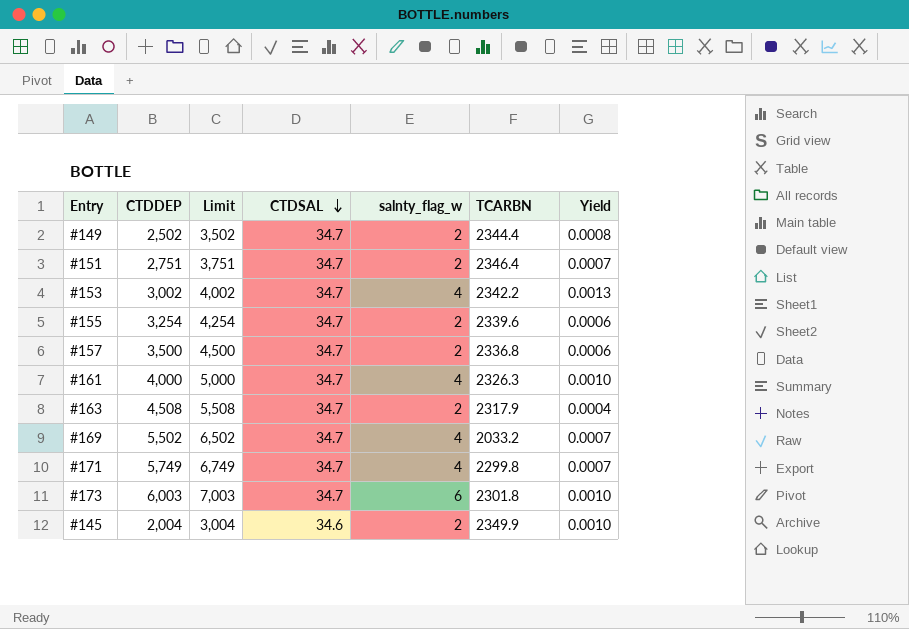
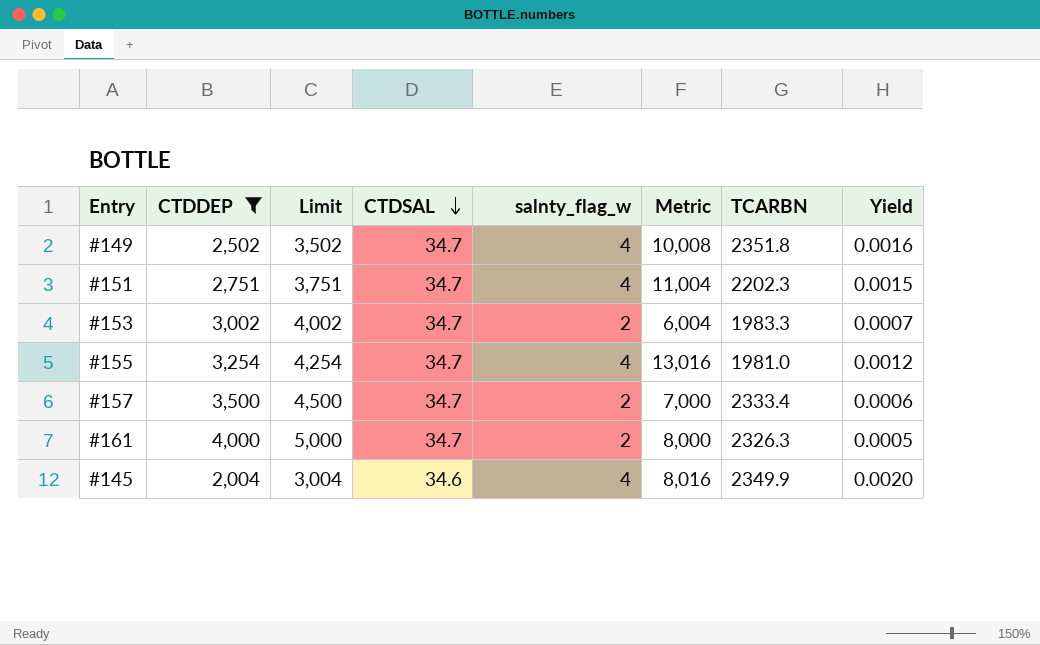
filter: none -> CTDDEP <= 4,000
column Metric | formula: none -> [CTDDEP] * [salnty_flag_w]
#149 | salnty_flag_w: 2 -> 4
#149 | TCARBN: 2344.4 -> 2351.8
#149 | Yield: 0.0008 -> 0.0016
#151 | salnty_flag_w: 2 -> 4
#151 | TCARBN: 2346.4 -> 2202.3
#151 | Yield: 0.0007 -> 0.0015
#153 | salnty_flag_w: 4 -> 2
#153 | TCARBN: 2342.2 -> 1983.3
#153 | Yield: 0.0013 -> 0.0007
#155 | salnty_flag_w: 2 -> 4
#155 | TCARBN: 2339.6 -> 1981.0
#155 | Yield: 0.0006 -> 0.0012
#157 | TCARBN: 2336.8 -> 2333.4
#161 | salnty_flag_w: 4 -> 2
#161 | Yield: 0.0010 -> 0.0005
#145 | salnty_flag_w: 2 -> 4
#145 | Yield: 0.0010 -> 0.0020

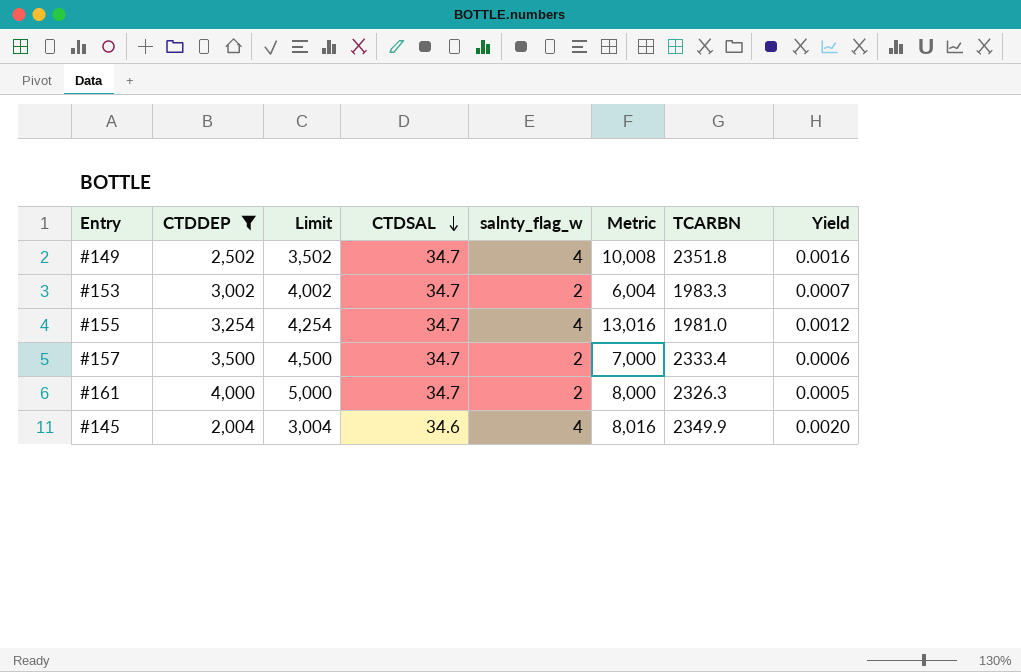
row #151: 2,751 | 3,751 | 34.7 | 4 | 11,004 | 2202.3 | 0.0015 -> none

